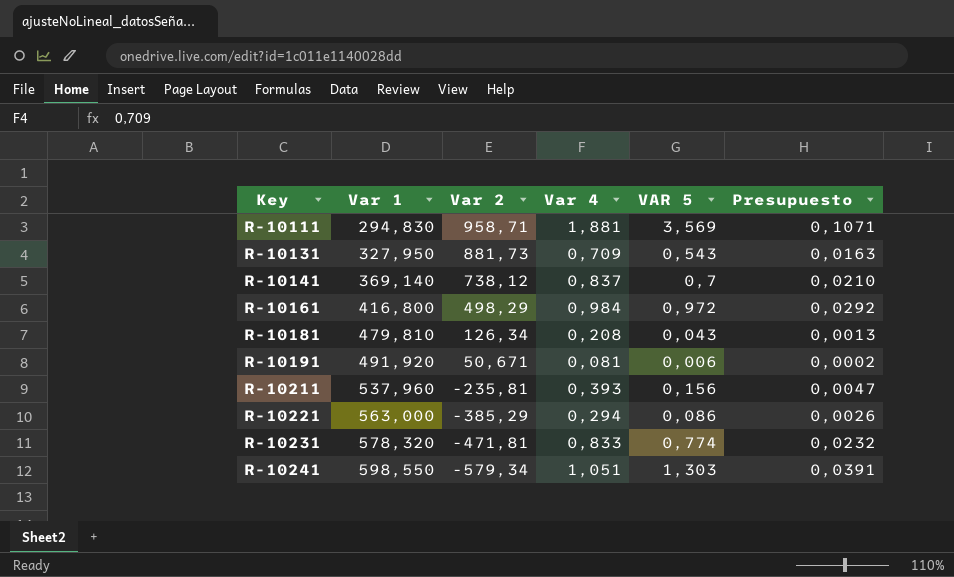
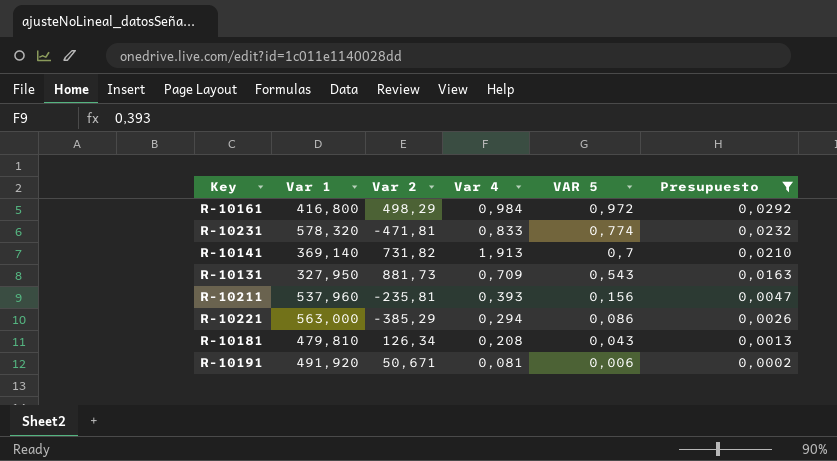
filter: none -> Presupuesto <= 0,0292
row order: Key ascending -> VAR 5 descending
R-10141 | Var 2: 738,12 -> 731,82
R-10141 | Var 4: 0,837 -> 1,913

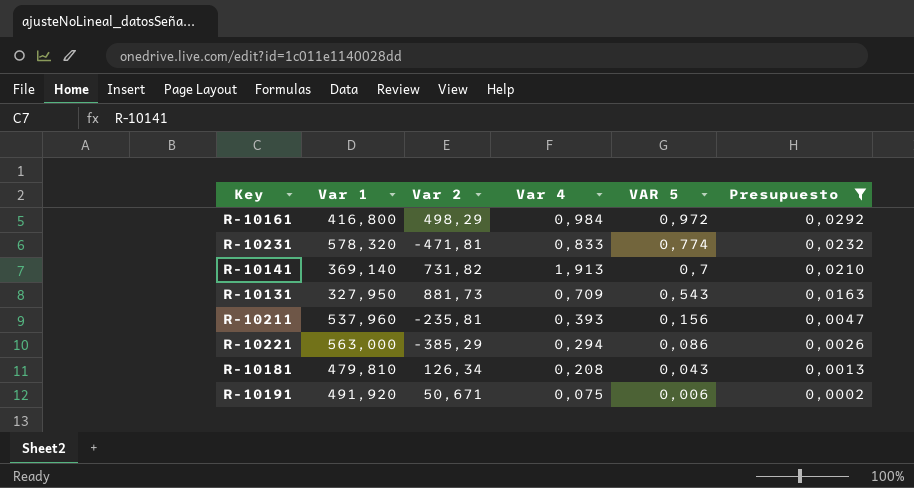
R-10191 | Var 4: 0,081 -> 0,075

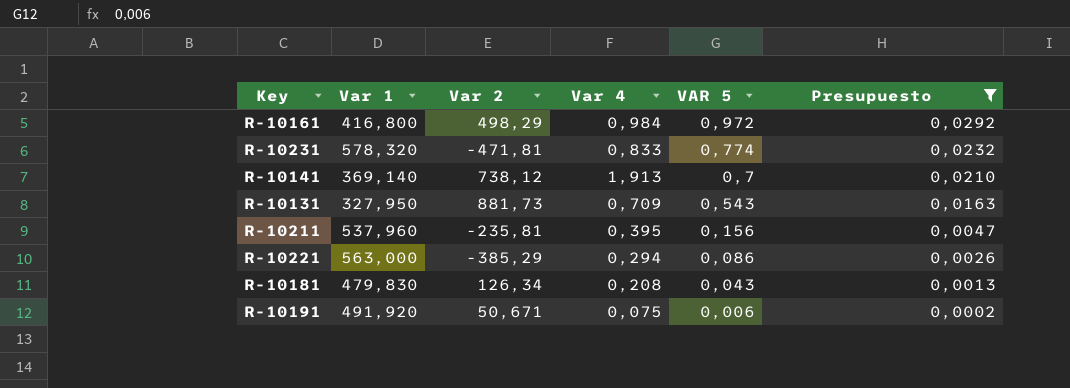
R-10141 | Var 2: 731,82 -> 738,12
R-10211 | Var 4: 0,393 -> 0,395
R-10181 | Var 1: 479,810 -> 479,830

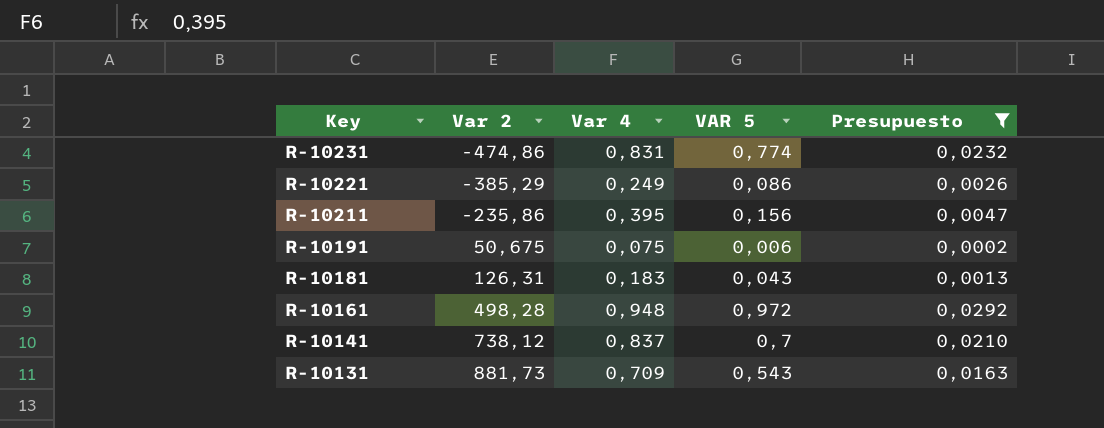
row order: VAR 5 descending -> Key descending
column Var 1 | position: 2 -> none
R-10231 | Var 2: -471,81 -> -474,86
R-10231 | Var 4: 0,833 -> 0,831
R-10221 | Var 4: 0,294 -> 0,249
R-10211 | Var 2: -235,81 -> -235,86
R-10191 | Var 2: 50,671 -> 50,675
R-10181 | Var 2: 126,34 -> 126,31
R-10181 | Var 4: 0,208 -> 0,183
R-10161 | Var 2: 498,29 -> 498,28
R-10161 | Var 4: 0,984 -> 0,948
R-10141 | Var 4: 1,913 -> 0,837

